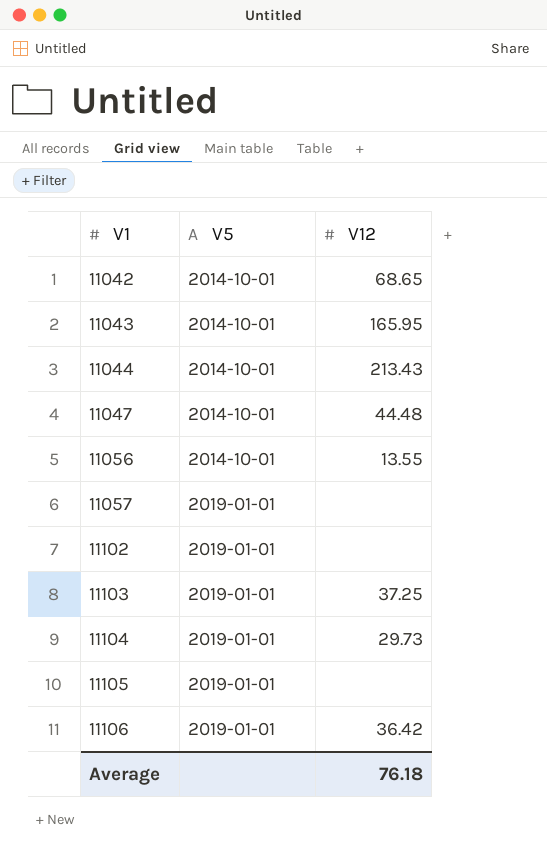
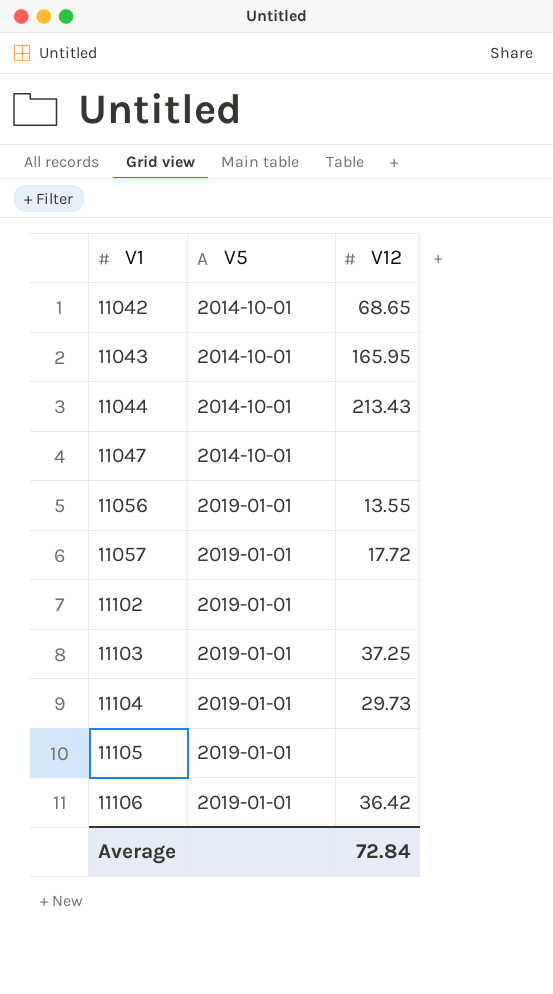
11047 | V12: 44.48 -> none
11056 | V5: 2014-10-01 -> 2019-01-01
11057 | V12: none -> 17.72
Average | V12: 76.18 -> 72.84

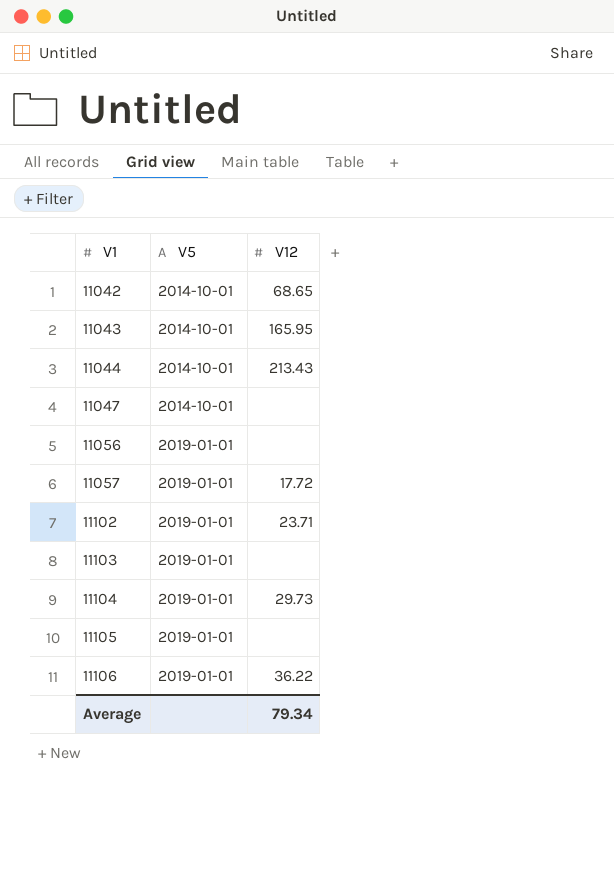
11056 | V12: 13.55 -> none
11102 | V12: none -> 23.71
11103 | V12: 37.25 -> none
11106 | V12: 36.42 -> 36.22
Average | V12: 72.84 -> 79.34

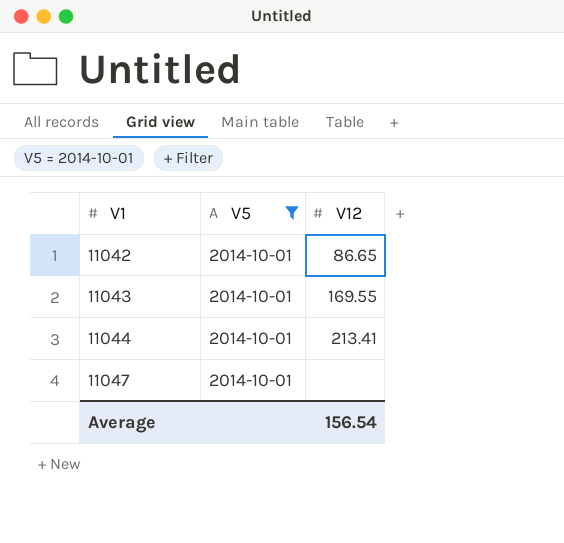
filter: none -> V5 = 2014-10-01
11042 | V12: 68.65 -> 86.65
11043 | V12: 165.95 -> 169.55
11044 | V12: 213.43 -> 213.41
Average | V12: 79.34 -> 156.54

